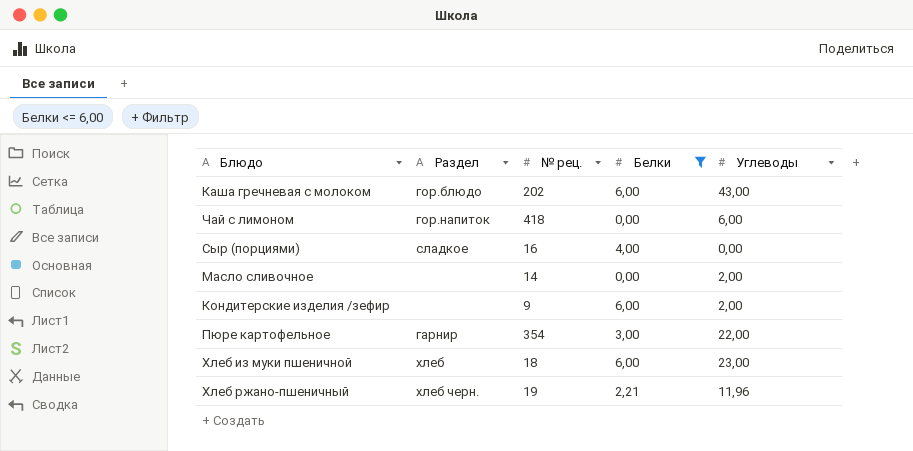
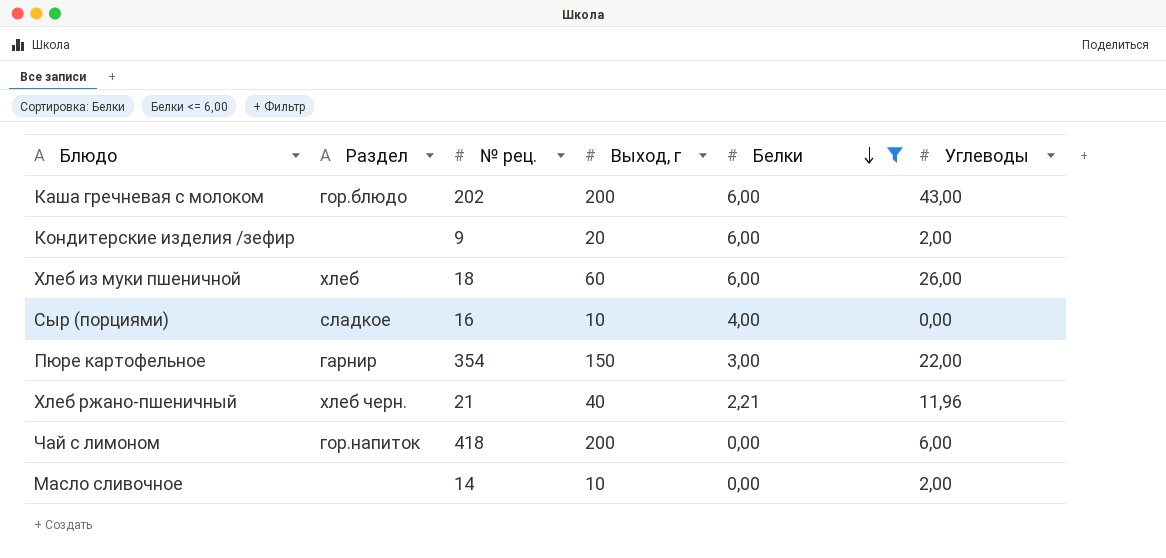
row order: none -> Белки descending
column Выход, г | position: none -> 4
Хлеб из муки пшеничной | Углеводы: 23,00 -> 26,00
Хлеб ржано-пшеничный | № рец.: 19 -> 21

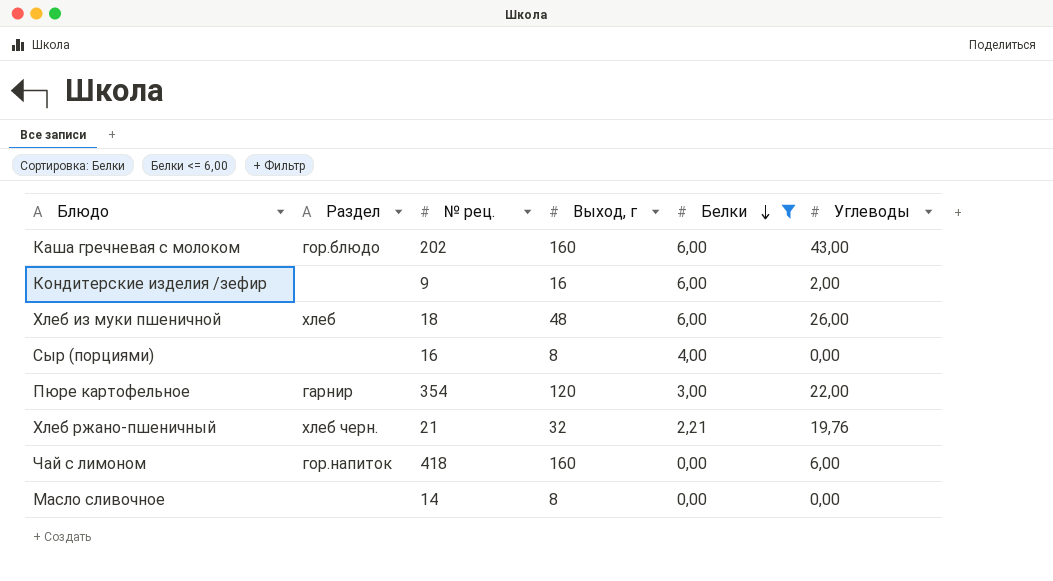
Каша гречневая с молоком | Выход, г: 200 -> 160
Кондитерские изделия /зефир | Выход, г: 20 -> 16
Хлеб из муки пшеничной | Выход, г: 60 -> 48
Сыр (порциями) | Раздел: сладкое -> none
Сыр (порциями) | Выход, г: 10 -> 8
Пюре картофельное | Выход, г: 150 -> 120
Хлеб ржано-пшеничный | Выход, г: 40 -> 32
Хлеб ржано-пшеничный | Углеводы: 11,96 -> 19,76
Чай с лимоном | Выход, г: 200 -> 160
Масло сливочное | Выход, г: 10 -> 8
Масло сливочное | Углеводы: 2,00 -> 0,00

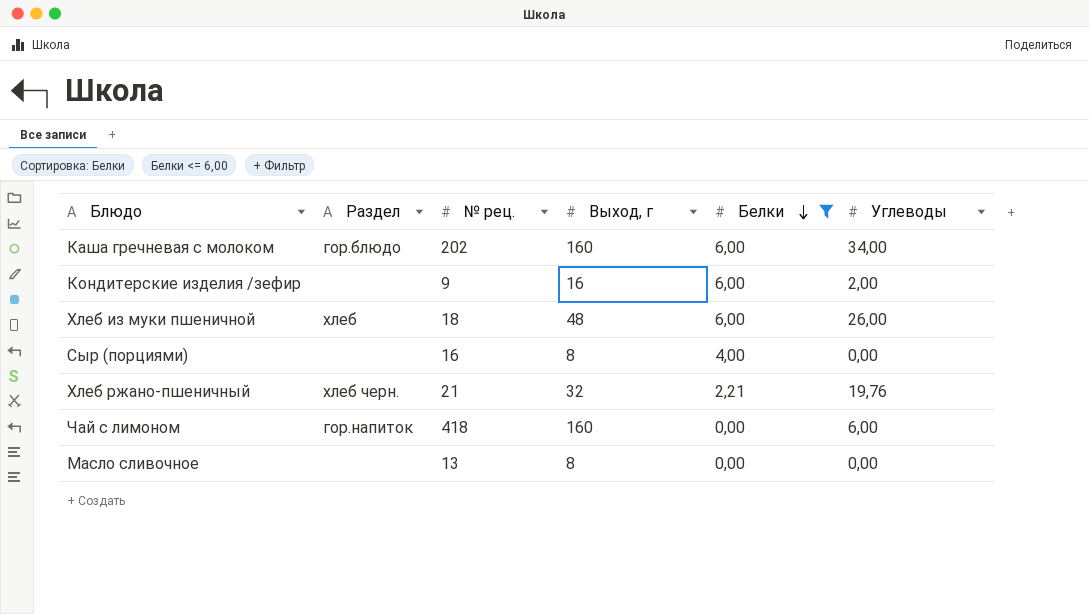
row Пюре картофельное: гарнир | 354 | 120 | 3,00 | 22,00 -> none
Каша гречневая с молоком | Углеводы: 43,00 -> 34,00
Масло сливочное | № рец.: 14 -> 13

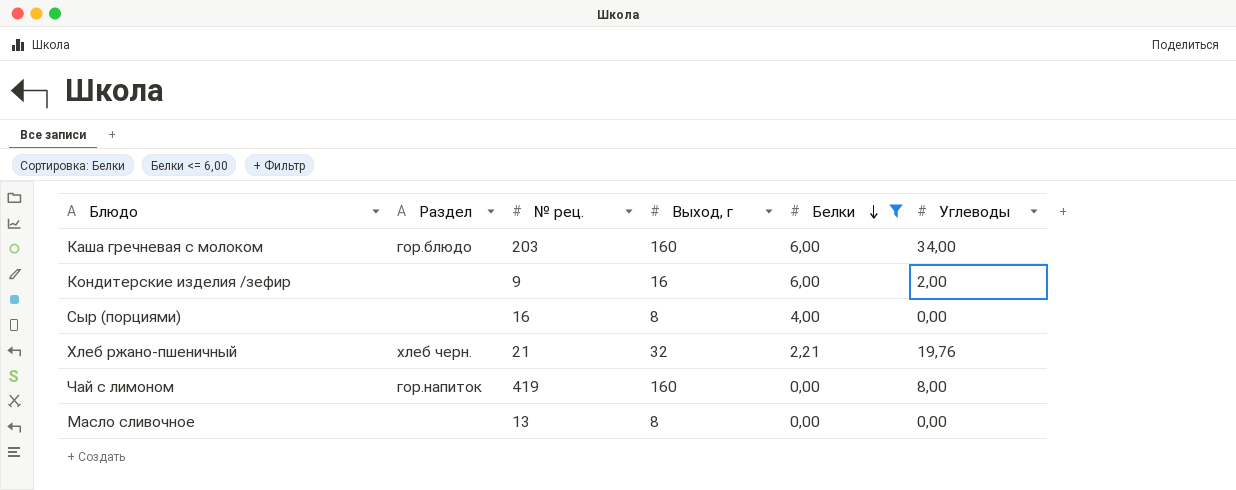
row Хлеб из муки пшеничной: хлеб | 18 | 48 | 6,00 | 26,00 -> none
Каша гречневая с молоком | № рец.: 202 -> 203
Чай с лимоном | № рец.: 418 -> 419
Чай с лимоном | Углеводы: 6,00 -> 8,00

